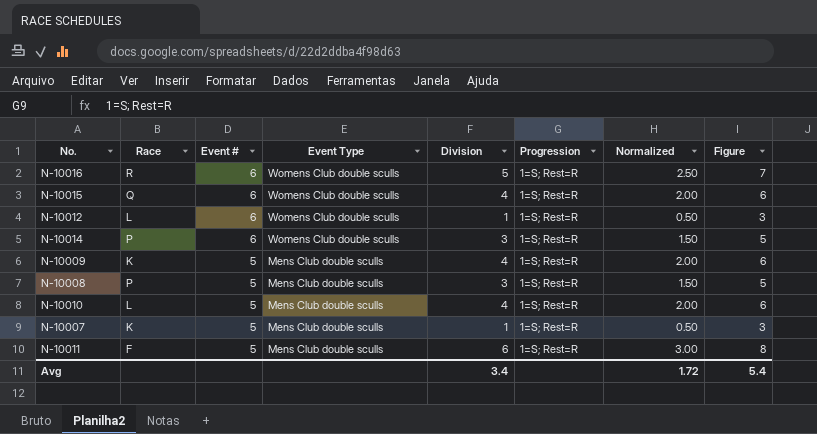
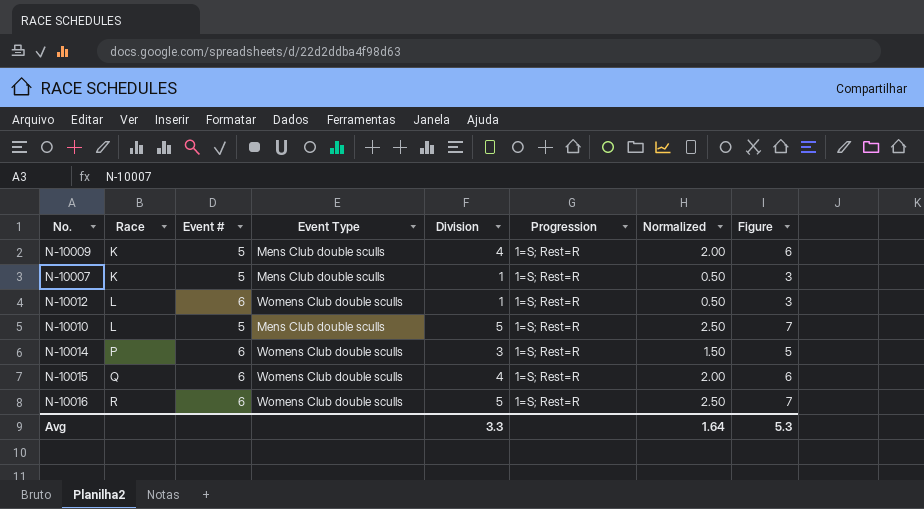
row order: Event # descending -> Race ascending
row N-10008: P | 5 | Mens Club double sculls | 3 | 1=S; Rest=R | 1.50 | 5 -> none
row N-10011: F | 5 | Mens Club double sculls | 6 | 1=S; Rest=R | 3.00 | 8 -> none
N-10010 | Division: 4 -> 5
N-10010 | Normalized: 2.00 -> 2.50
N-10010 | Figure: 6 -> 7
Avg | Division: 3.4 -> 3.3
Avg | Normalized: 1.72 -> 1.64
Avg | Figure: 5.4 -> 5.3

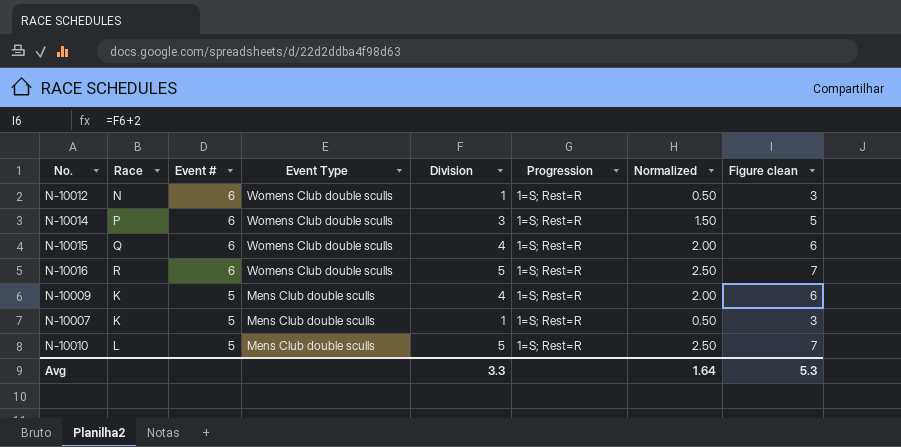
row order: Race ascending -> Event # descending
column name: Figure -> Figure clean
N-10012 | Race: L -> N

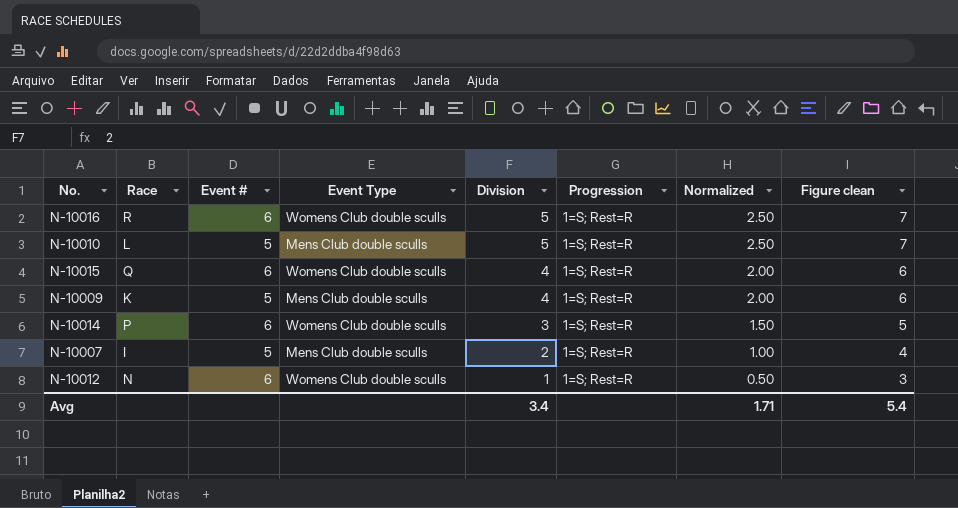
row order: Event # descending -> Division descending
N-10007 | Race: K -> I
N-10007 | Division: 1 -> 2
N-10007 | Normalized: 0.50 -> 1.00
N-10007 | Figure clean: 3 -> 4
Avg | Division: 3.3 -> 3.4
Avg | Normalized: 1.64 -> 1.71
Avg | Figure clean: 5.3 -> 5.4

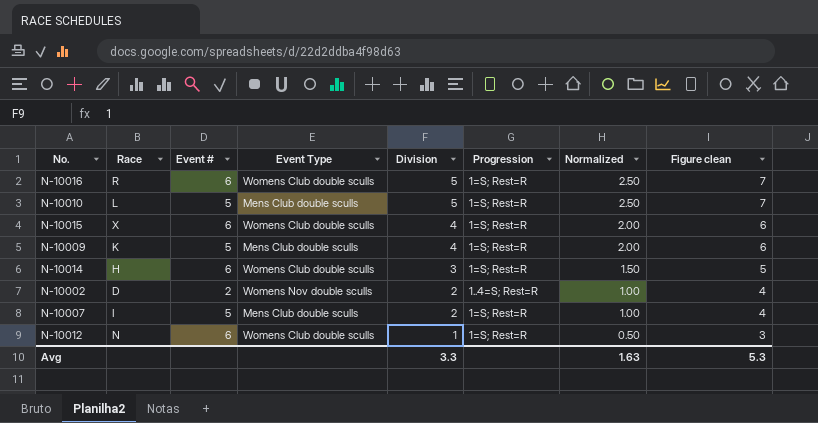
N-10015 | Race: Q -> X
N-10014 | Race: P -> H
row N-10002: none -> D | 2 | Womens Nov double sculls | 2 | 1..4=S; Rest=R | 1.00 | 4
Avg | Division: 3.4 -> 3.3
Avg | Normalized: 1.71 -> 1.63
Avg | Figure clean: 5.4 -> 5.3

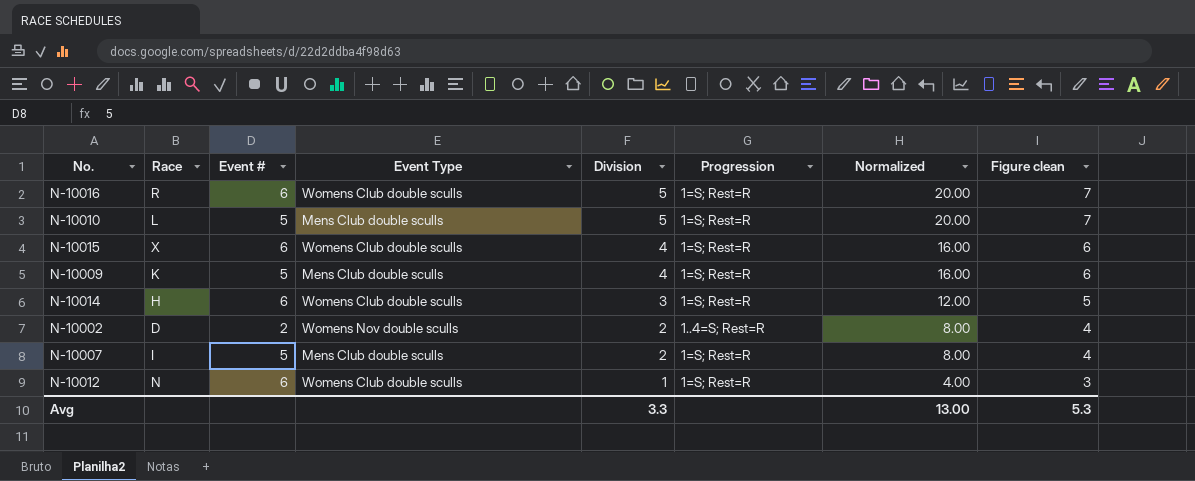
column Normalized | formula: [Division] * 0.5 -> [Division] * 4
Avg | Normalized: 1.63 -> 13.00

